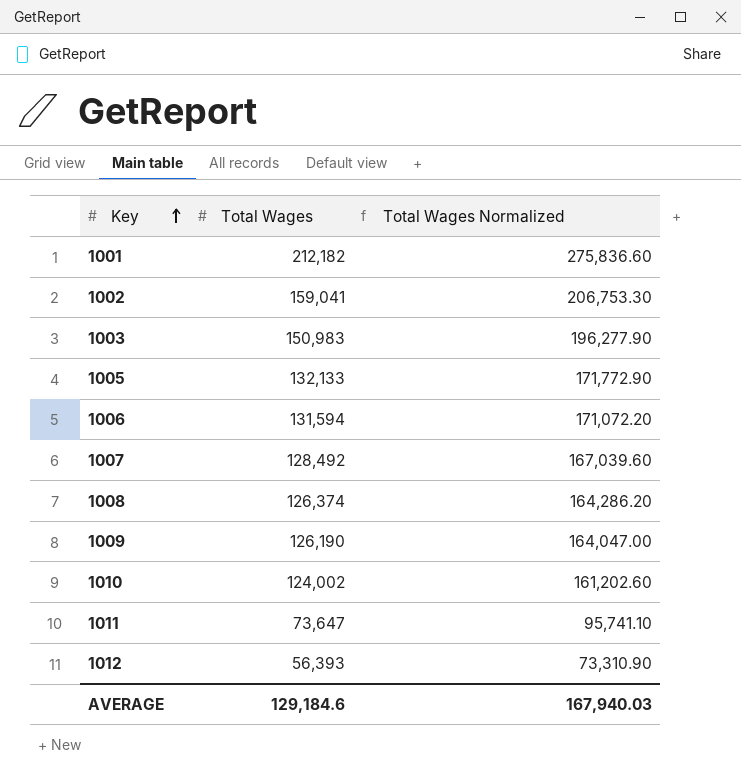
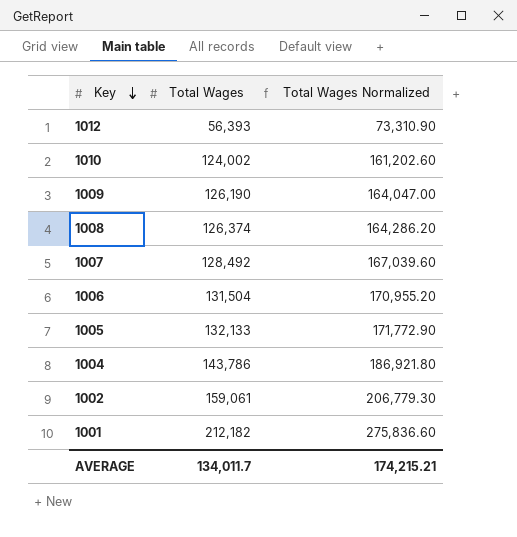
row order: Key ascending -> Key descending
row 1003: 150,983 | 196,277.90 -> none
row 1011: 73,647 | 95,741.10 -> none
1006 | Total Wages: 131,594 -> 131,504
1006 | Total Wages Normalized: 171,072.20 -> 170,955.20
row 1004: none -> 143,786 | 186,921.80
1002 | Total Wages: 159,041 -> 159,061
1002 | Total Wages Normalized: 206,753.30 -> 206,779.30
AVERAGE | Total Wages: 129,184.6 -> 134,011.7
AVERAGE | Total Wages Normalized: 167,940.03 -> 174,215.21

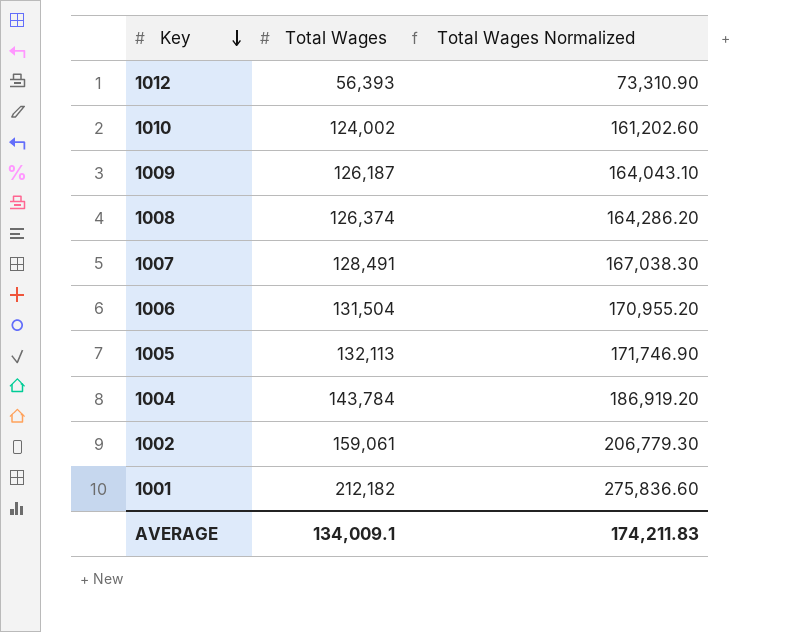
1009 | Total Wages: 126,190 -> 126,187
1009 | Total Wages Normalized: 164,047.00 -> 164,043.10
1007 | Total Wages: 128,492 -> 128,491
1007 | Total Wages Normalized: 167,039.60 -> 167,038.30
1005 | Total Wages: 132,133 -> 132,113
1005 | Total Wages Normalized: 171,772.90 -> 171,746.90
1004 | Total Wages: 143,786 -> 143,784
1004 | Total Wages Normalized: 186,921.80 -> 186,919.20
AVERAGE | Total Wages: 134,011.7 -> 134,009.1
AVERAGE | Total Wages Normalized: 174,215.21 -> 174,211.83

